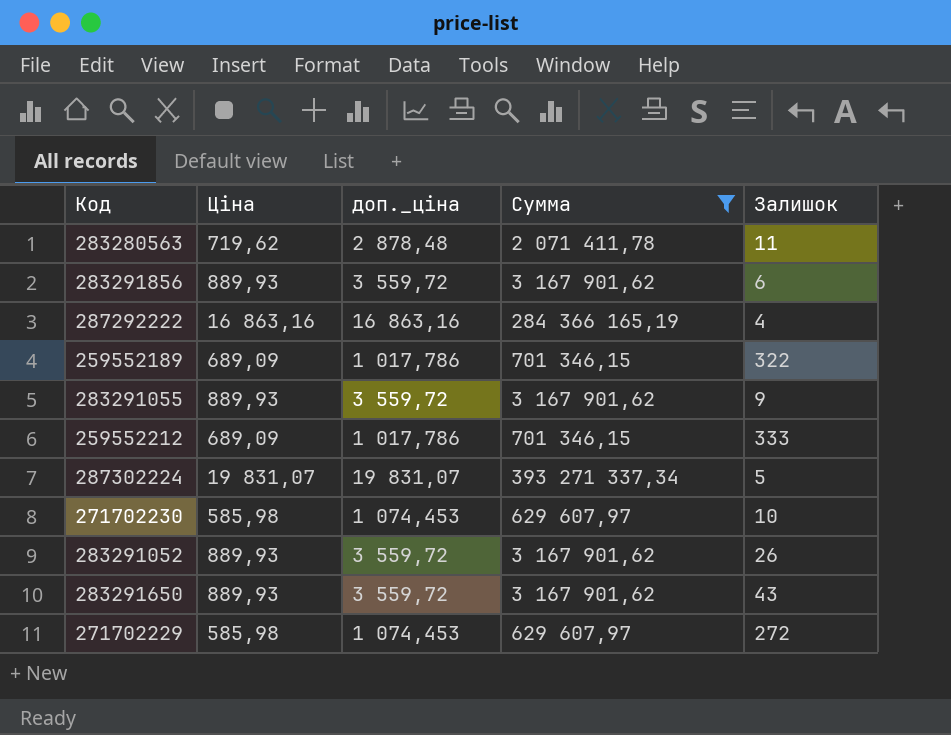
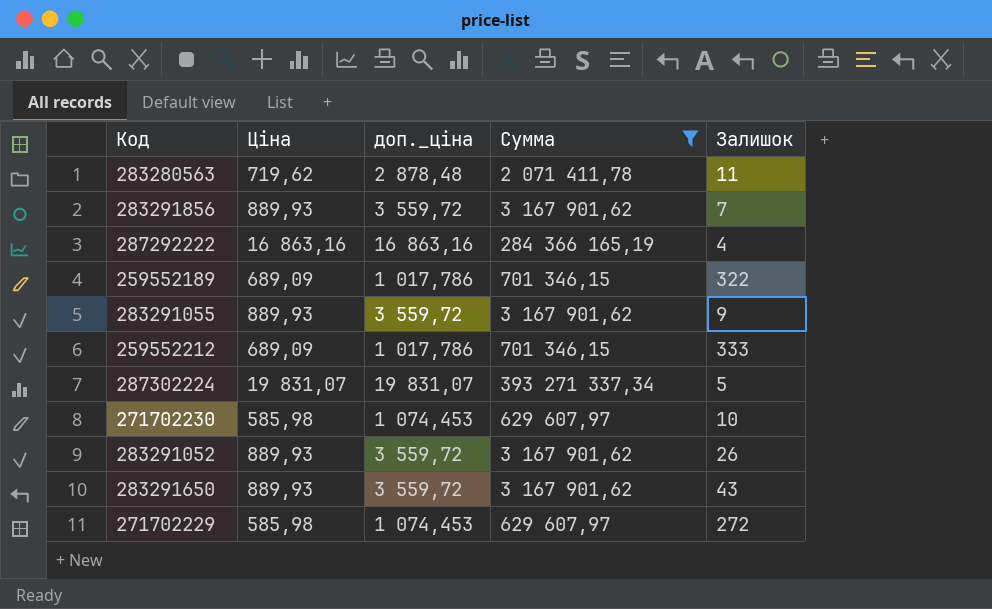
283291856 | Залишок: 6 -> 7

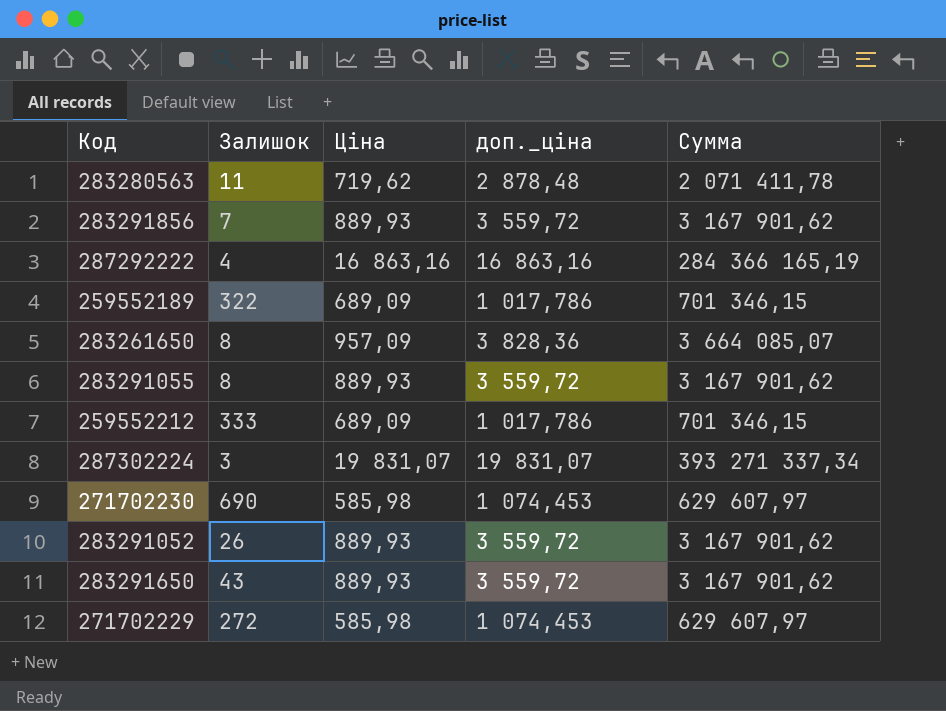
filter: Сумма != 3 664 085,07 -> none
column Залишок | position: 5 -> 2
283291055 | Залишок: 9 -> 8
287302224 | Залишок: 5 -> 3
271702230 | Залишок: 10 -> 690

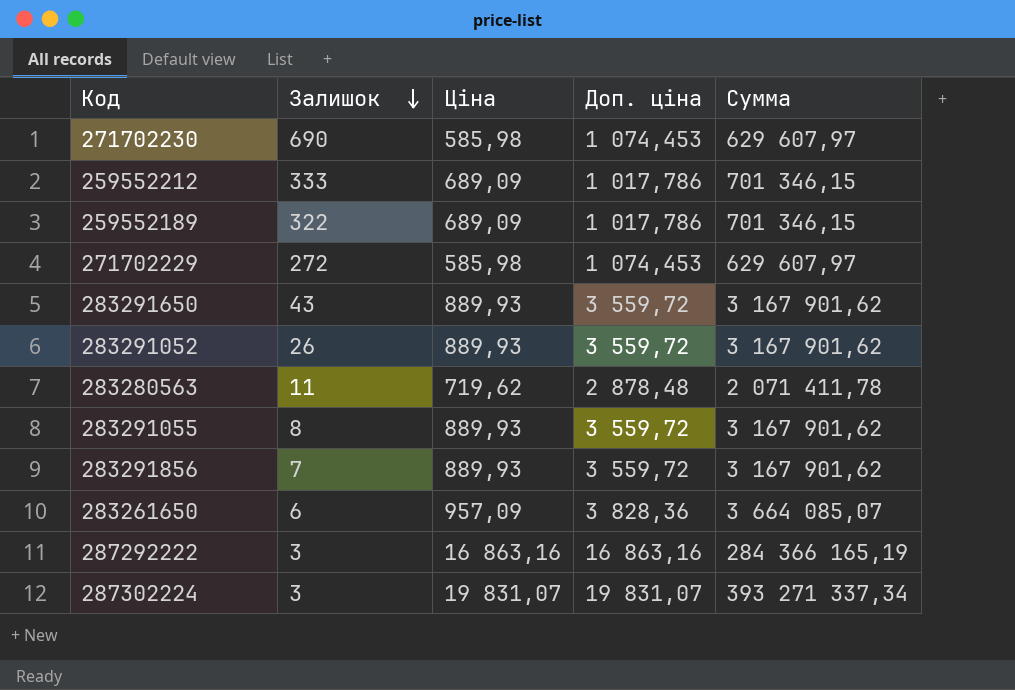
row order: none -> Залишок descending
column name: доп._ціна -> Доп. ціна
283261650 | Залишок: 8 -> 6
287292222 | Залишок: 4 -> 3

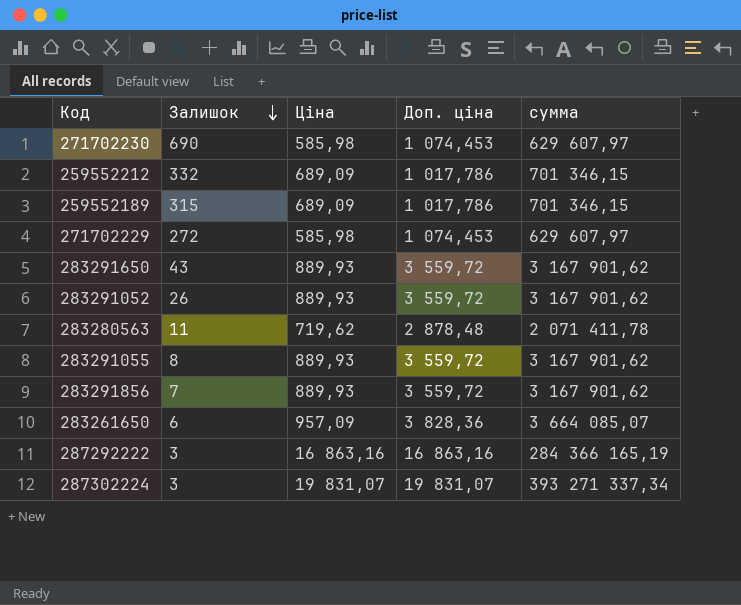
column name: Сумма -> сумма
259552212 | Залишок: 333 -> 332
259552189 | Залишок: 322 -> 315

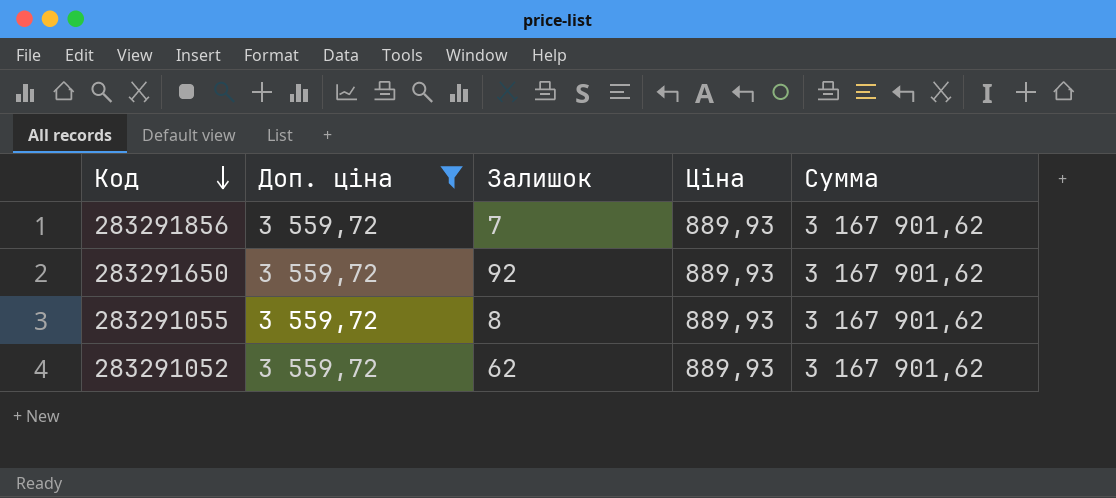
filter: none -> Доп. ціна = 3 559,72
row order: Залишок descending -> Код descending
column Доп. ціна | position: 4 -> 2
column name: сумма -> Сумма
283291650 | Залишок: 43 -> 92
283291052 | Залишок: 26 -> 62

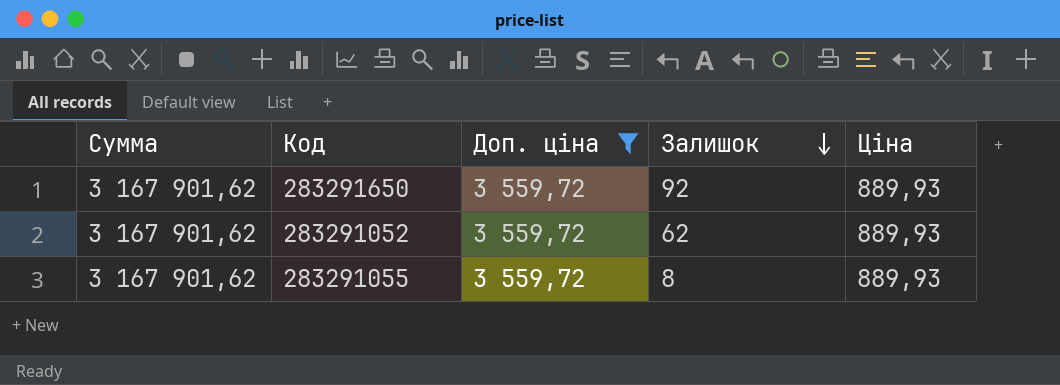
row order: Код descending -> Залишок descending
column Сумма | position: 5 -> 1
row 283291856: 3 559,72 | 7 | 889,93 | 3 167 901,62 -> none

